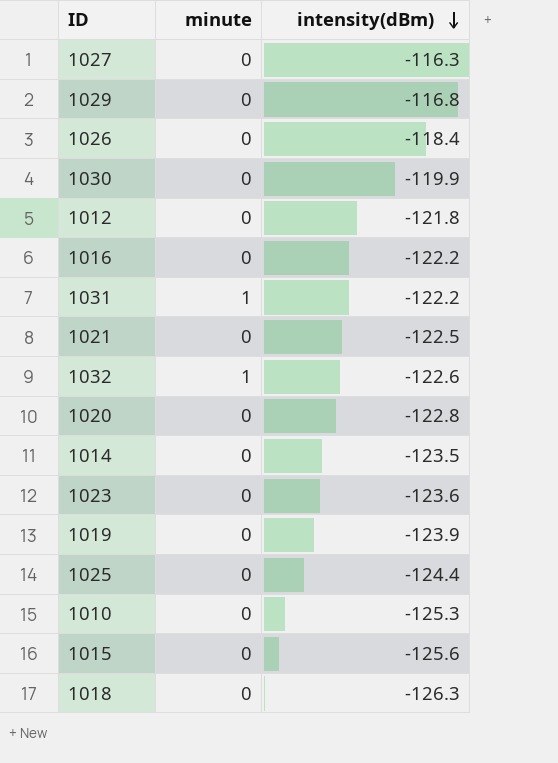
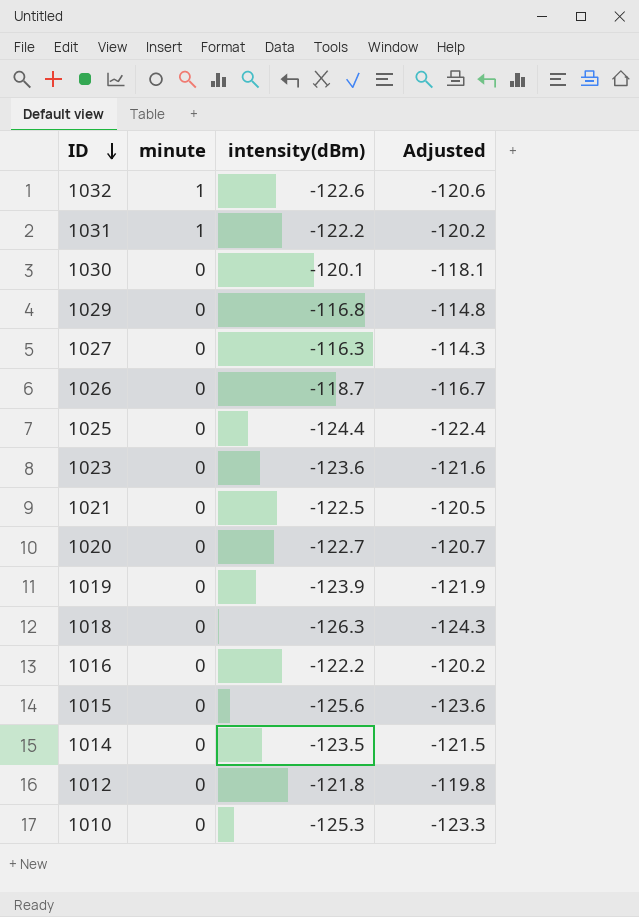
row order: intensity(dBm) descending -> ID descending
column Adjusted | formula: none -> [intensity(dBm)] + 2
1030 | intensity(dBm): -119.9 -> -120.1
1026 | intensity(dBm): -118.4 -> -118.7
1020 | intensity(dBm): -122.8 -> -122.7

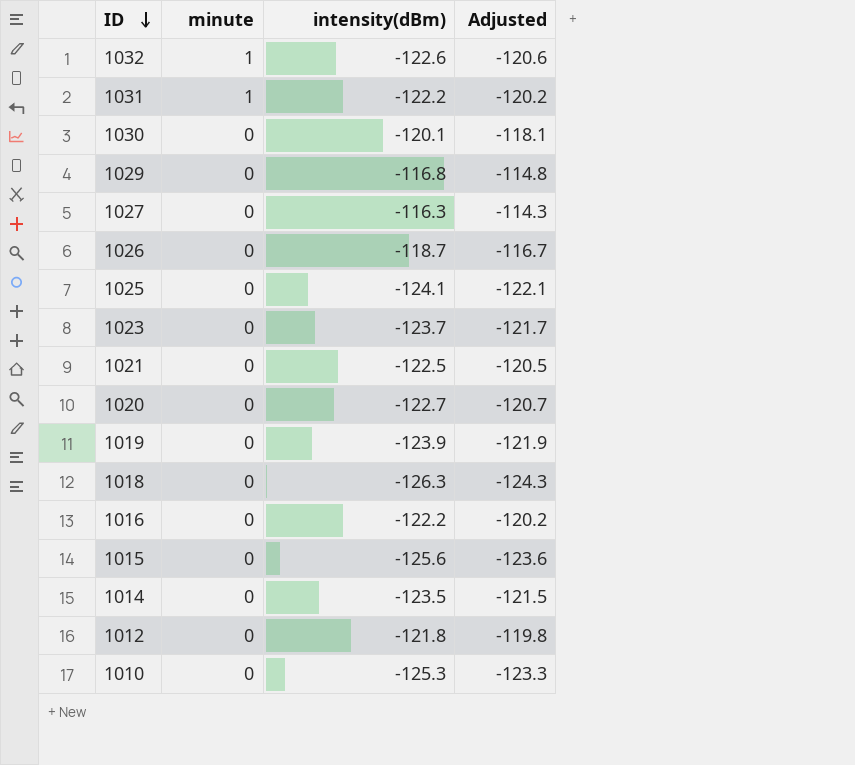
1025 | intensity(dBm): -124.4 -> -124.1
1025 | Adjusted: -122.4 -> -122.1
1023 | intensity(dBm): -123.6 -> -123.7
1023 | Adjusted: -121.6 -> -121.7

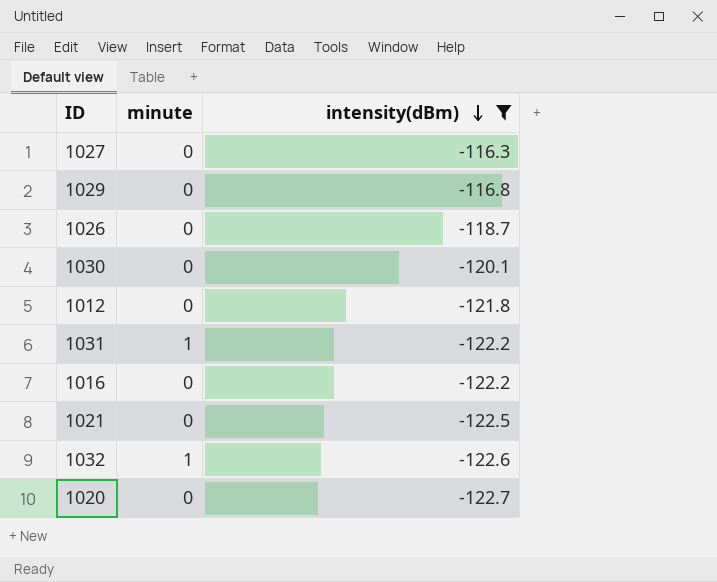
filter: none -> intensity(dBm) >= -122.7
row order: ID descending -> intensity(dBm) descending
column Adjusted | formula: [intensity(dBm)] + 2 -> none

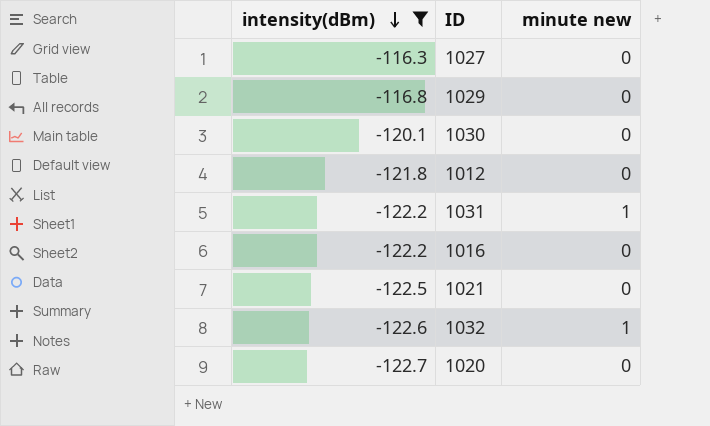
column intensity(dBm) | position: 3 -> 1
column name: minute -> minute new
row 1026: 0 | -118.7 -> none

